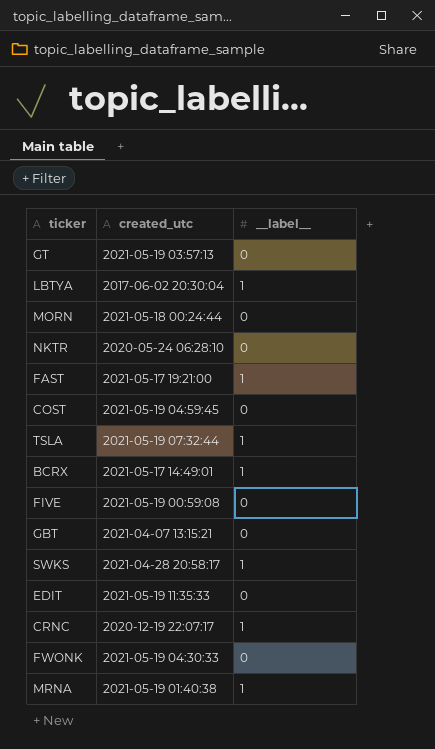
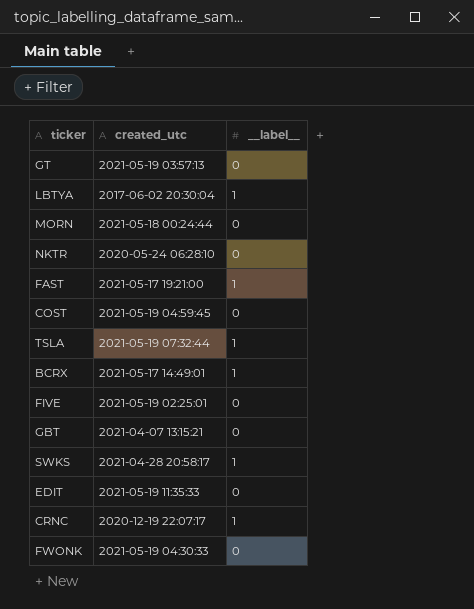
row MRNA: 2021-05-19 01:40:38 | 1 -> none
FIVE | created_utc: 2021-05-19 00:59:08 -> 2021-05-19 02:25:01

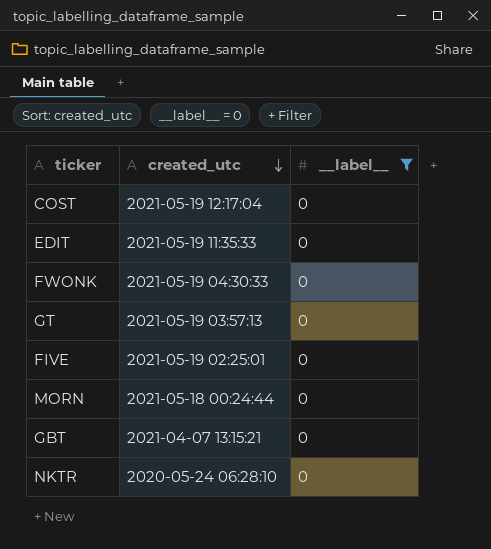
filter: none -> __label__ = 0
row order: none -> created_utc descending
COST | created_utc: 2021-05-19 04:59:45 -> 2021-05-19 12:17:04

